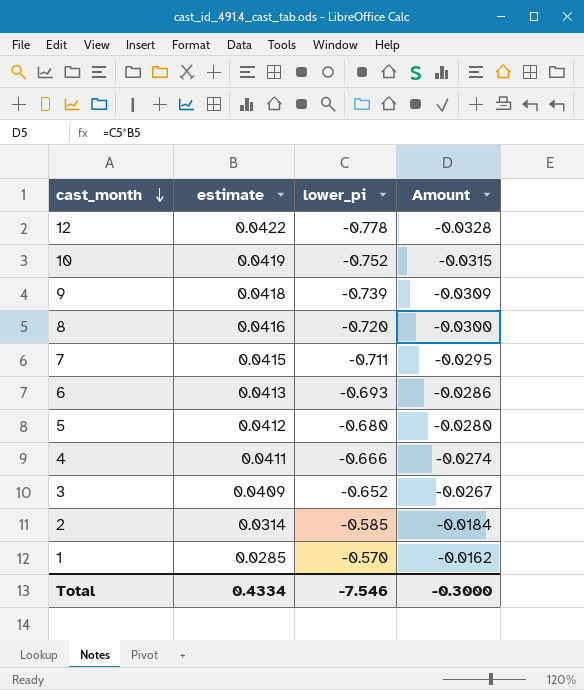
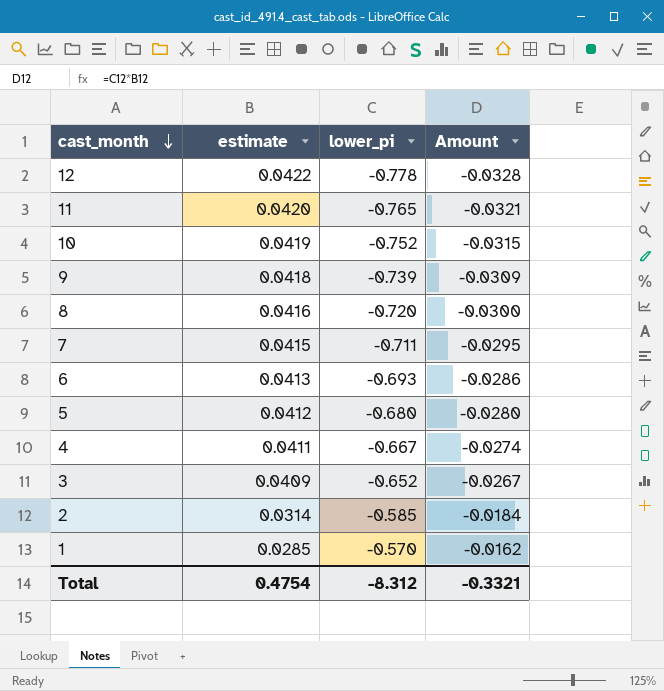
row 11: none -> 0.0420 | -0.765 | -0.0321
4 | lower_pi: -0.666 -> -0.667
Total | estimate: 0.4334 -> 0.4754
Total | lower_pi: -7.546 -> -8.312
Total | Amount: -0.3000 -> -0.3321

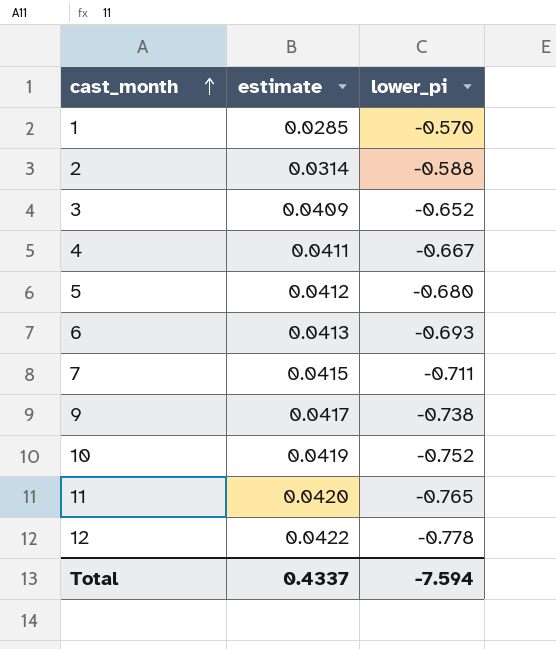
row order: cast_month descending -> cast_month ascending
column Amount | formula: [estimate] * [lower_pi] -> none
row 8: 0.0416 | -0.720 | -0.0300 -> none
2 | lower_pi: -0.585 -> -0.588
9 | estimate: 0.0418 -> 0.0417
9 | lower_pi: -0.739 -> -0.738
Total | estimate: 0.4754 -> 0.4337
Total | lower_pi: -8.312 -> -7.594

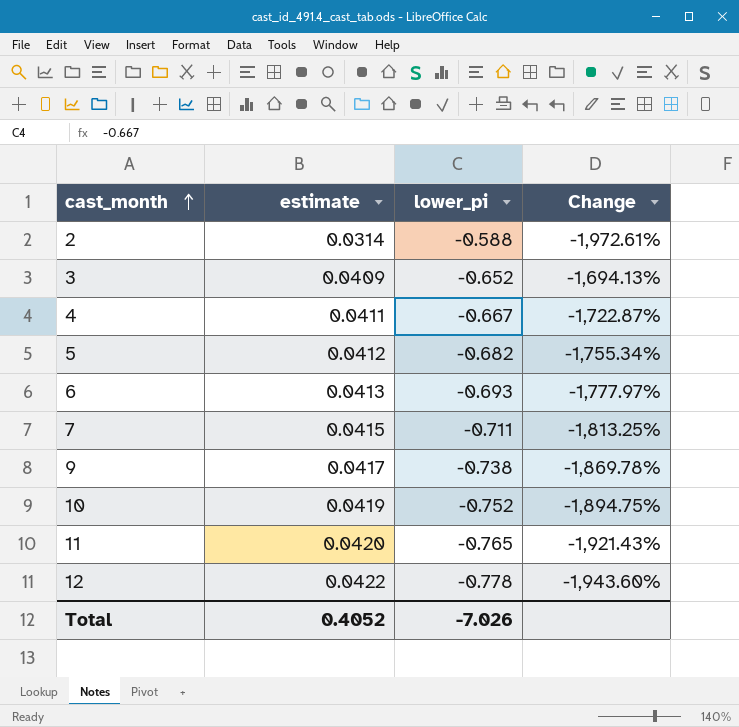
column Change | formula: none -> ([lower_pi] - [estimate]) / [estimate]
row 1: 0.0285 | -0.570 -> none
5 | lower_pi: -0.680 -> -0.682
Total | estimate: 0.4337 -> 0.4052
Total | lower_pi: -7.594 -> -7.026

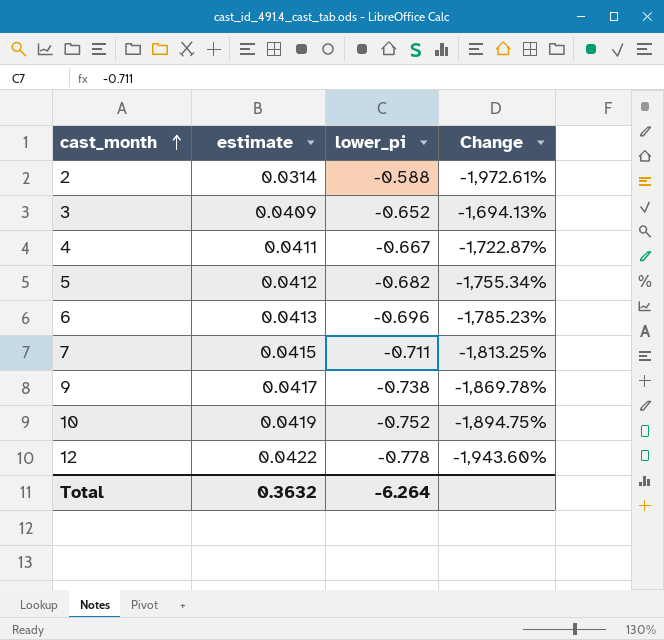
row 11: 0.0420 | -0.765 | -1,921.43% -> none
6 | lower_pi: -0.693 -> -0.696
6 | Change: -1,777.97% -> -1,785.23%
Total | estimate: 0.4052 -> 0.3632
Total | lower_pi: -7.026 -> -6.264

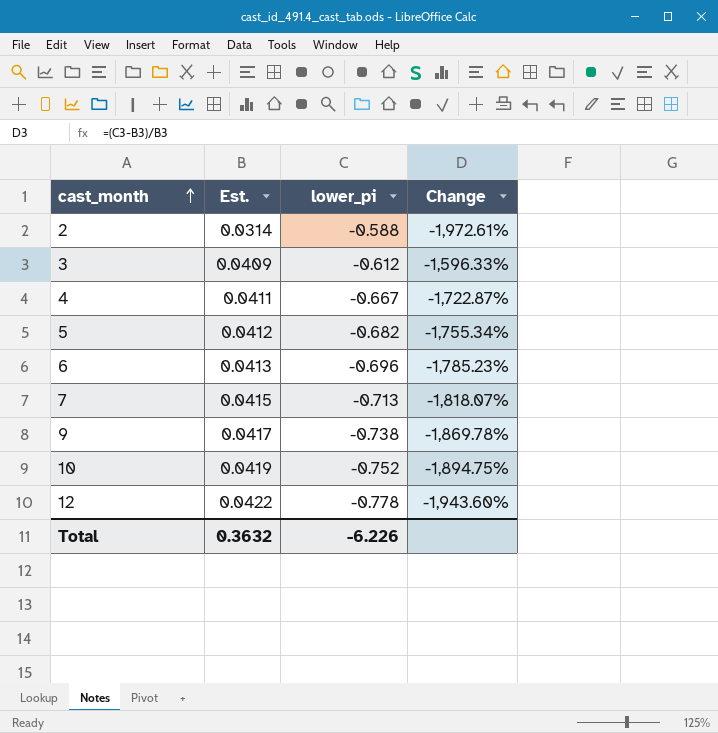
column name: estimate -> Est.
3 | lower_pi: -0.652 -> -0.612
3 | Change: -1,694.13% -> -1,596.33%
7 | lower_pi: -0.711 -> -0.713
7 | Change: -1,813.25% -> -1,818.07%
Total | lower_pi: -6.264 -> -6.226

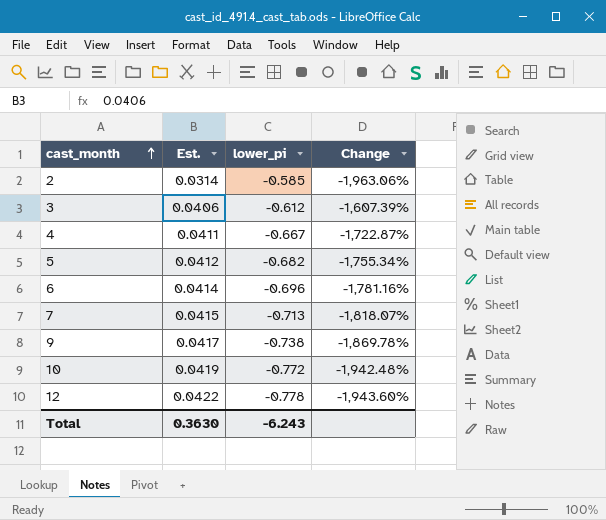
2 | lower_pi: -0.588 -> -0.585
2 | Change: -1,972.61% -> -1,963.06%
3 | Est.: 0.0409 -> 0.0406
3 | Change: -1,596.33% -> -1,607.39%
6 | Est.: 0.0413 -> 0.0414
6 | Change: -1,785.23% -> -1,781.16%
10 | lower_pi: -0.752 -> -0.772
10 | Change: -1,894.75% -> -1,942.48%
Total | Est.: 0.3632 -> 0.3630
Total | lower_pi: -6.226 -> -6.243

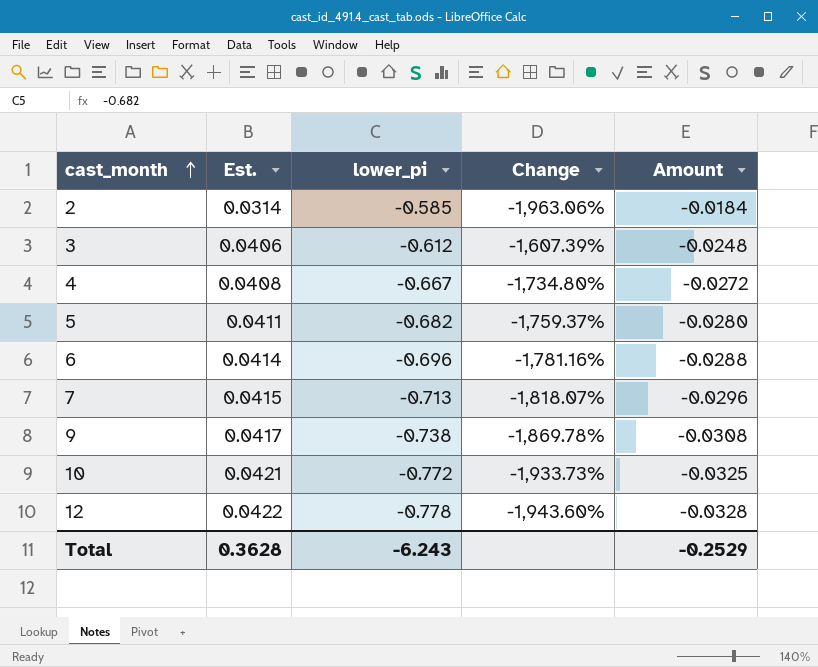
column Amount | formula: none -> [Est.] * [lower_pi]
4 | Est.: 0.0411 -> 0.0408
4 | Change: -1,722.87% -> -1,734.80%
5 | Est.: 0.0412 -> 0.0411
5 | Change: -1,755.34% -> -1,759.37%
10 | Est.: 0.0419 -> 0.0421
10 | Change: -1,942.48% -> -1,933.73%
Total | Est.: 0.3630 -> 0.3628

